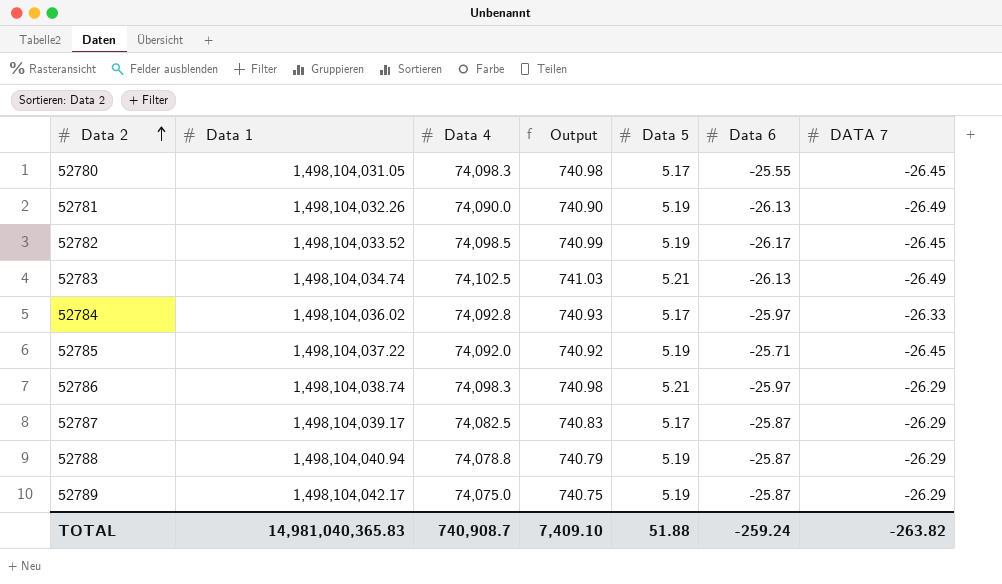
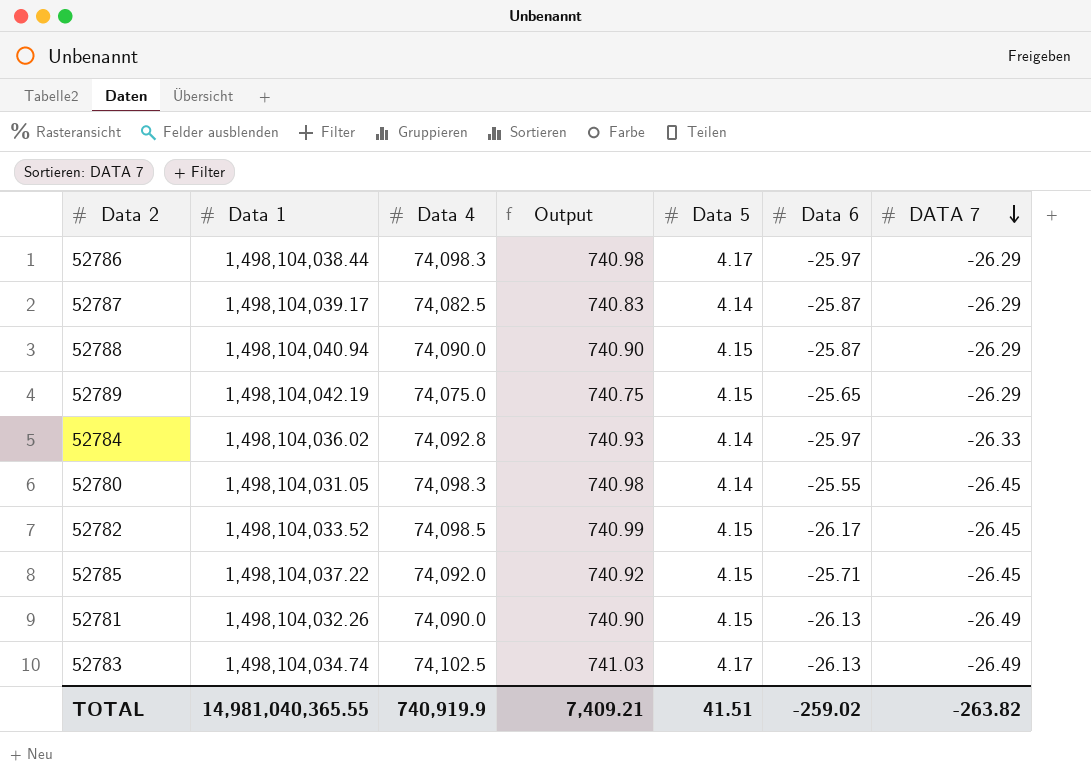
row order: Data 2 ascending -> DATA 7 descending
52786 | Data 1: 1,498,104,038.74 -> 1,498,104,038.44
52786 | Data 5: 5.21 -> 4.17
52787 | Data 5: 5.17 -> 4.14
52788 | Data 4: 74,078.8 -> 74,090.0
52788 | Output: 740.79 -> 740.90
52788 | Data 5: 5.19 -> 4.15
52789 | Data 1: 1,498,104,042.17 -> 1,498,104,042.19
52789 | Data 5: 5.19 -> 4.15
52789 | Data 6: -25.87 -> -25.65
52784 | Data 5: 5.17 -> 4.14
52780 | Data 5: 5.17 -> 4.14
52782 | Data 5: 5.19 -> 4.15
52785 | Data 5: 5.19 -> 4.15
52781 | Data 5: 5.19 -> 4.15
52783 | Data 5: 5.21 -> 4.17
TOTAL | Data 1: 14,981,040,365.83 -> 14,981,040,365.55
TOTAL | Data 4: 740,908.7 -> 740,919.9
TOTAL | Output: 7,409.10 -> 7,409.21
TOTAL | Data 5: 51.88 -> 41.51
TOTAL | Data 6: -259.24 -> -259.02

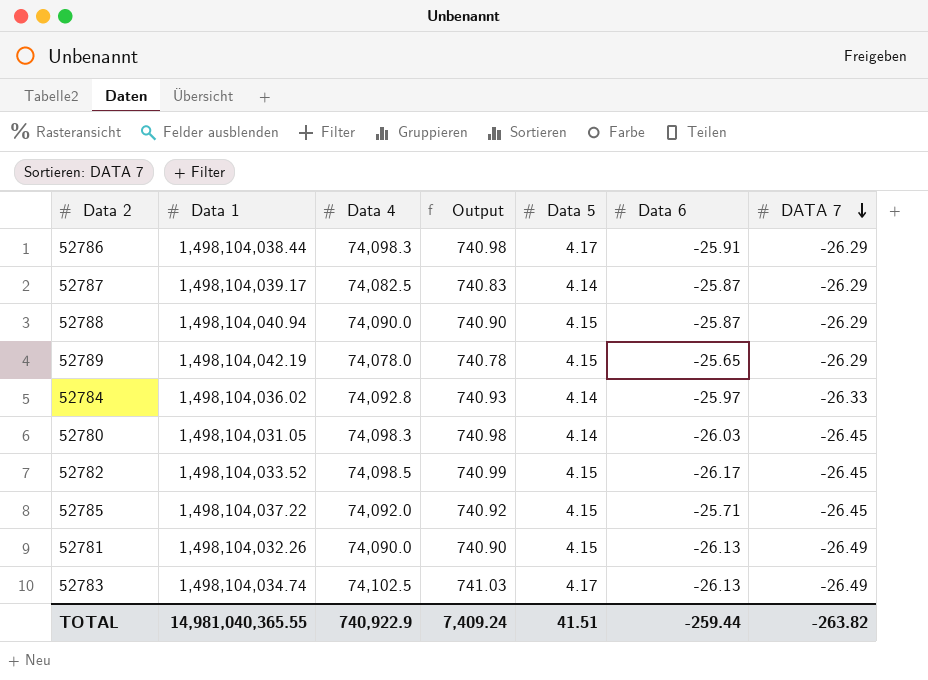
52786 | Data 6: -25.97 -> -25.91
52789 | Data 4: 74,075.0 -> 74,078.0
52789 | Output: 740.75 -> 740.78
52780 | Data 6: -25.55 -> -26.03
TOTAL | Data 4: 740,919.9 -> 740,922.9
TOTAL | Output: 7,409.21 -> 7,409.24
TOTAL | Data 6: -259.02 -> -259.44

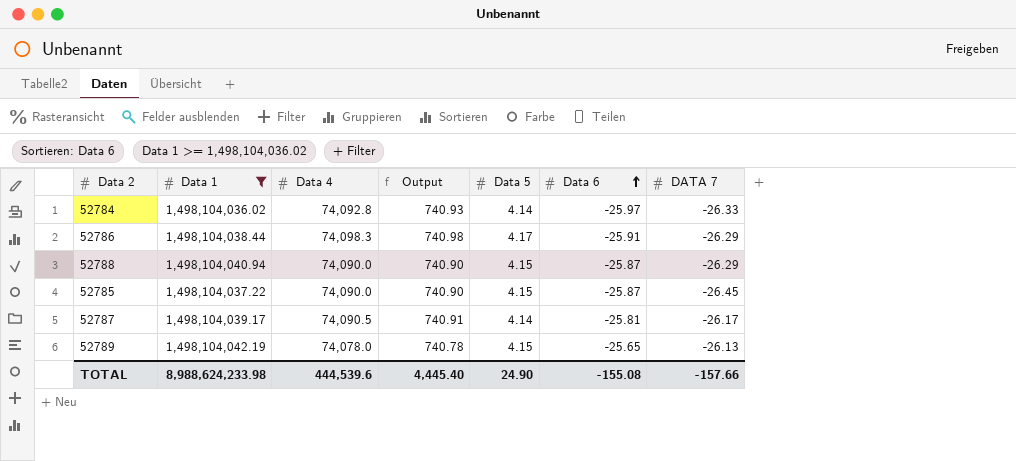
filter: none -> Data 1 >= 1,498,104,036.02
row order: DATA 7 descending -> Data 6 ascending
52785 | Data 4: 74,092.0 -> 74,090.0
52785 | Output: 740.92 -> 740.90
52785 | Data 6: -25.71 -> -25.87
52787 | Data 4: 74,082.5 -> 74,090.5
52787 | Output: 740.83 -> 740.91
52787 | Data 6: -25.87 -> -25.81
52787 | DATA 7: -26.29 -> -26.17
52789 | DATA 7: -26.29 -> -26.13
TOTAL | Data 1: 14,981,040,365.55 -> 8,988,624,233.98
TOTAL | Data 4: 740,922.9 -> 444,539.6
TOTAL | Output: 7,409.24 -> 4,445.40
TOTAL | Data 5: 41.51 -> 24.90
TOTAL | Data 6: -259.44 -> -155.08
TOTAL | DATA 7: -263.82 -> -157.66

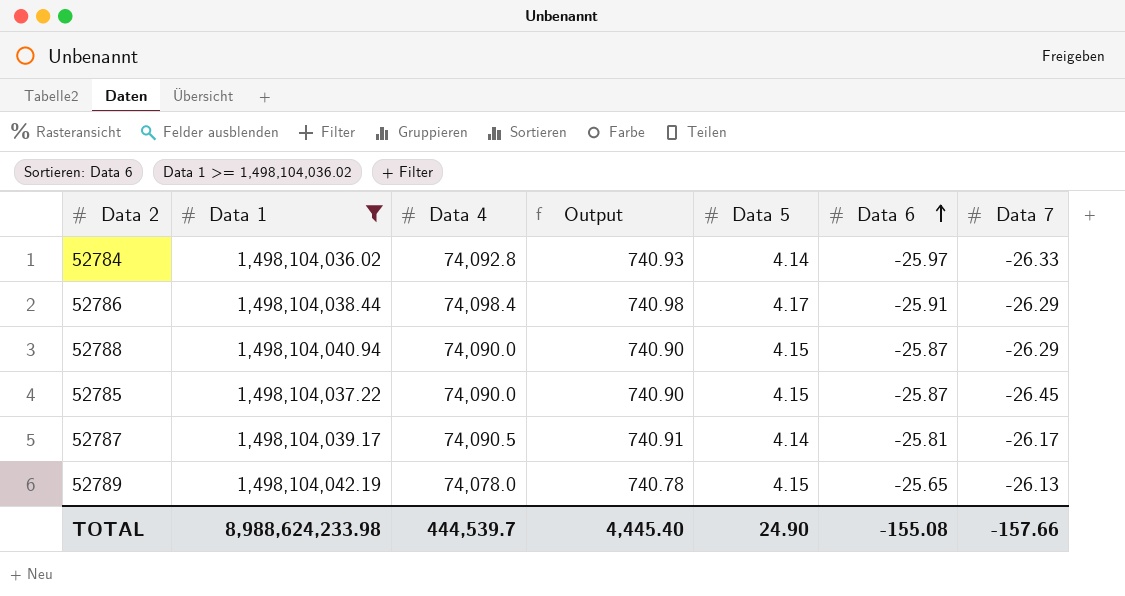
column name: DATA 7 -> Data 7
52786 | Data 4: 74,098.3 -> 74,098.4
TOTAL | Data 4: 444,539.6 -> 444,539.7

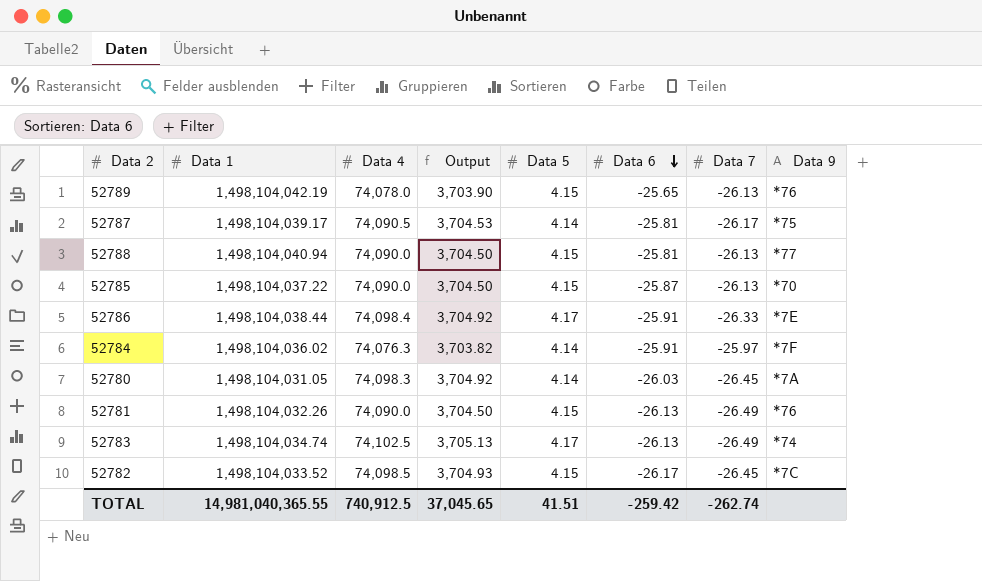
filter: Data 1 >= 1,498,104,036.02 -> none
row order: Data 6 ascending -> Data 6 descending
column Output | formula: [Data 4] * 0.01 -> [Data 4] * 0.05
column Data 9 | position: none -> 8
52788 | Data 6: -25.87 -> -25.81
52788 | Data 7: -26.29 -> -26.13
52785 | Data 7: -26.45 -> -26.13
52786 | Data 7: -26.29 -> -26.33
52784 | Data 4: 74,092.8 -> 74,076.3
52784 | Data 6: -25.97 -> -25.91
52784 | Data 7: -26.33 -> -25.97
TOTAL | Data 1: 8,988,624,233.98 -> 14,981,040,365.55
TOTAL | Data 4: 444,539.7 -> 740,912.5
TOTAL | Output: 4,445.40 -> 37,045.65
TOTAL | Data 5: 24.90 -> 41.51
TOTAL | Data 6: -155.08 -> -259.42
TOTAL | Data 7: -157.66 -> -262.74

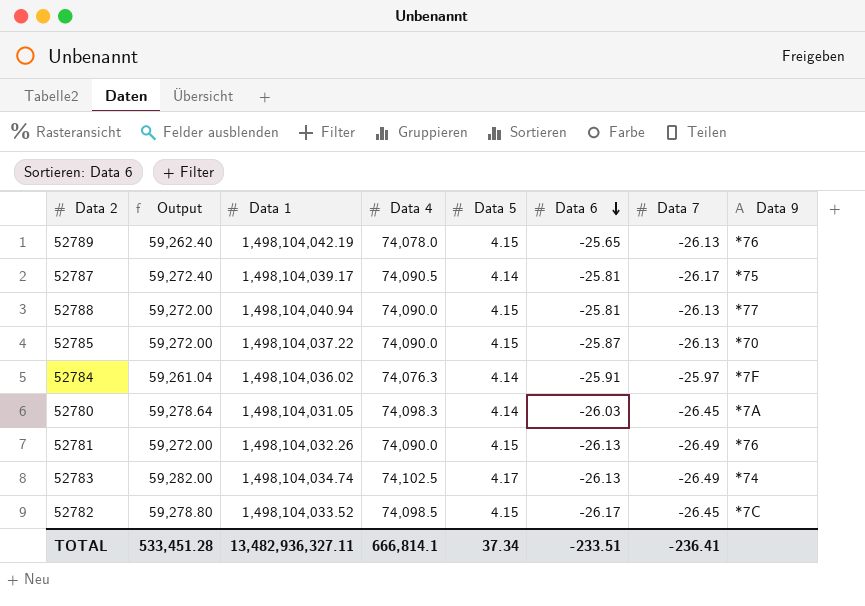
column Output | formula: [Data 4] * 0.05 -> [Data 4] * 0.8
column Output | position: 4 -> 2
row 52786: 1,498,104,038.44 | 74,098.4 | 3,704.92 | 4.17 | -25.91 | -26.33 | *7E -> none
TOTAL | Output: 37,045.65 -> 533,451.28
TOTAL | Data 1: 14,981,040,365.55 -> 13,482,936,327.11
TOTAL | Data 4: 740,912.5 -> 666,814.1
TOTAL | Data 5: 41.51 -> 37.34
TOTAL | Data 6: -259.42 -> -233.51
TOTAL | Data 7: -262.74 -> -236.41

